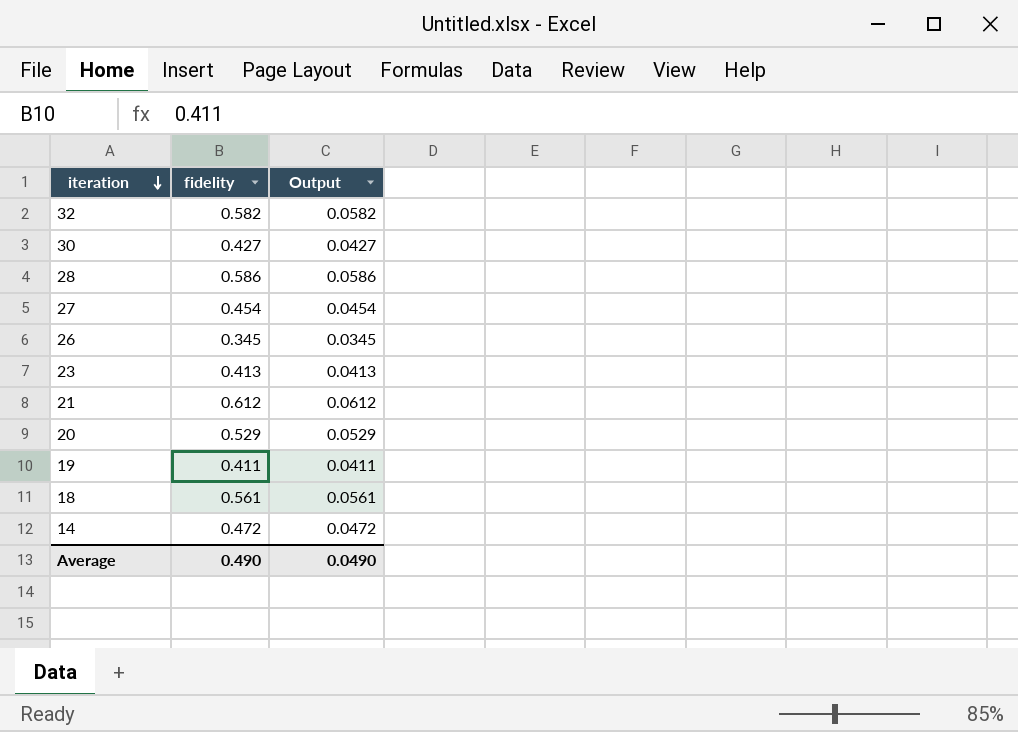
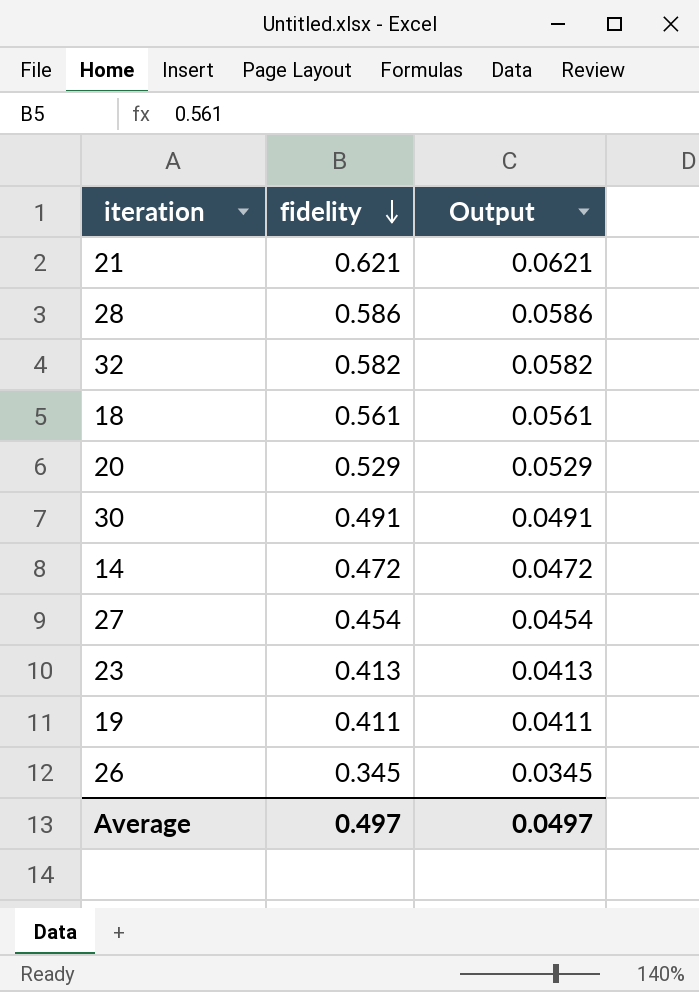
row order: iteration descending -> fidelity descending
21 | fidelity: 0.612 -> 0.621
21 | Output: 0.0612 -> 0.0621
30 | fidelity: 0.427 -> 0.491
30 | Output: 0.0427 -> 0.0491
Average | fidelity: 0.490 -> 0.497
Average | Output: 0.0490 -> 0.0497

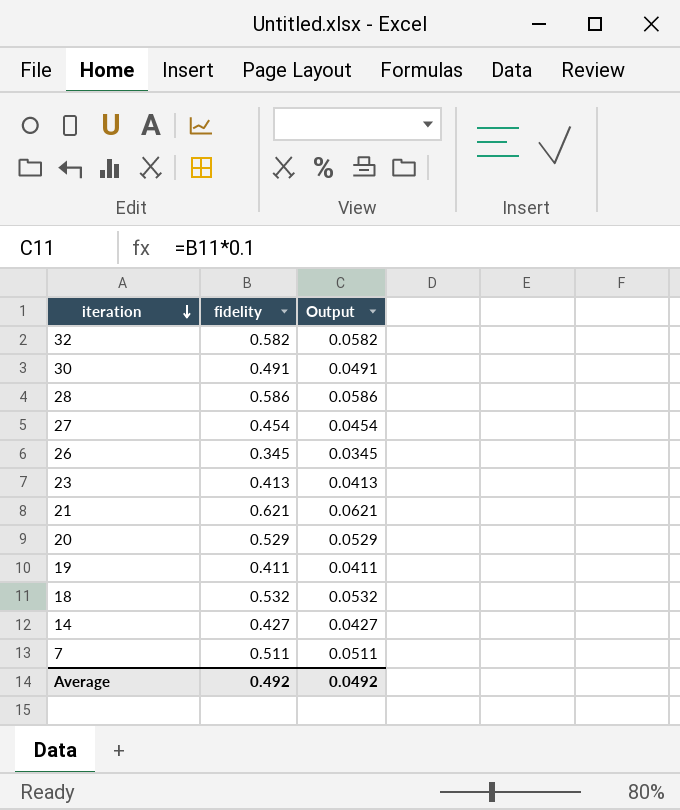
row order: fidelity descending -> iteration descending
18 | fidelity: 0.561 -> 0.532
18 | Output: 0.0561 -> 0.0532
14 | fidelity: 0.472 -> 0.427
14 | Output: 0.0472 -> 0.0427
row 7: none -> 0.511 | 0.0511
Average | fidelity: 0.497 -> 0.492
Average | Output: 0.0497 -> 0.0492

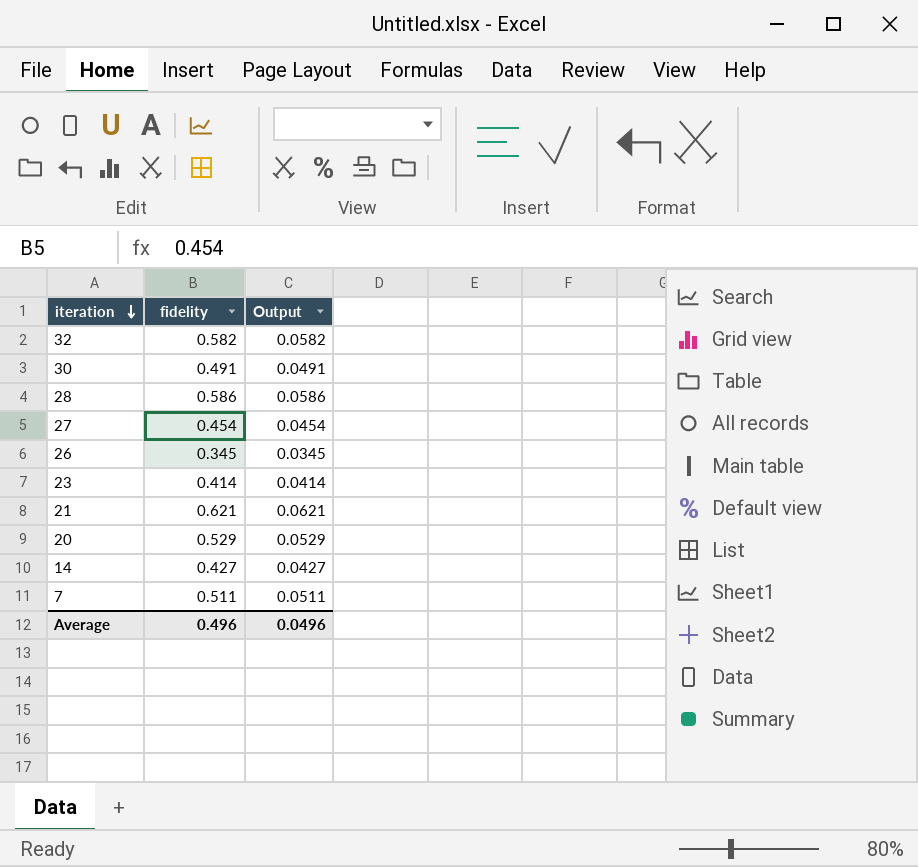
row 19: 0.411 | 0.0411 -> none
row 18: 0.532 | 0.0532 -> none
23 | fidelity: 0.413 -> 0.414
23 | Output: 0.0413 -> 0.0414
Average | fidelity: 0.492 -> 0.496
Average | Output: 0.0492 -> 0.0496

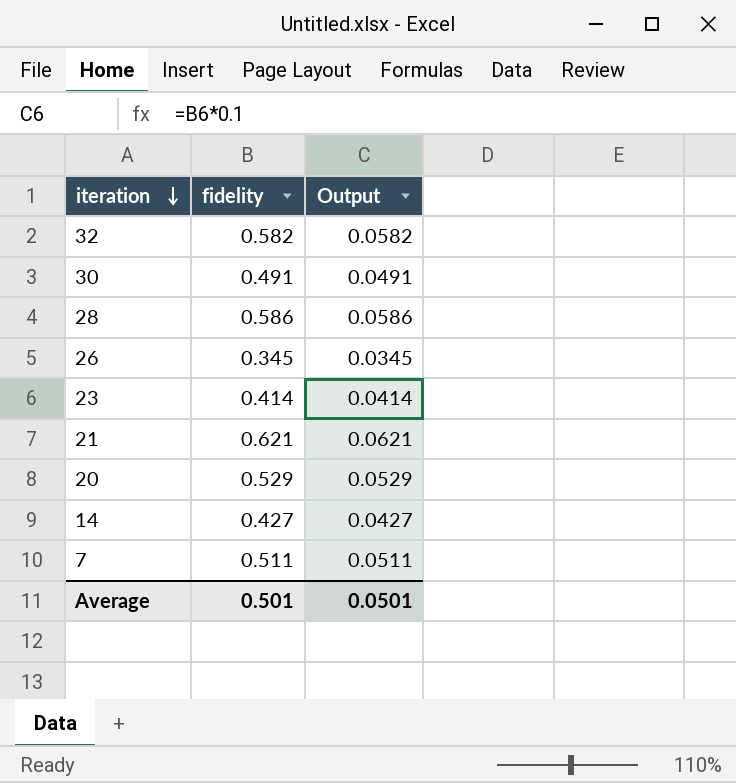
row 27: 0.454 | 0.0454 -> none
Average | fidelity: 0.496 -> 0.501
Average | Output: 0.0496 -> 0.0501

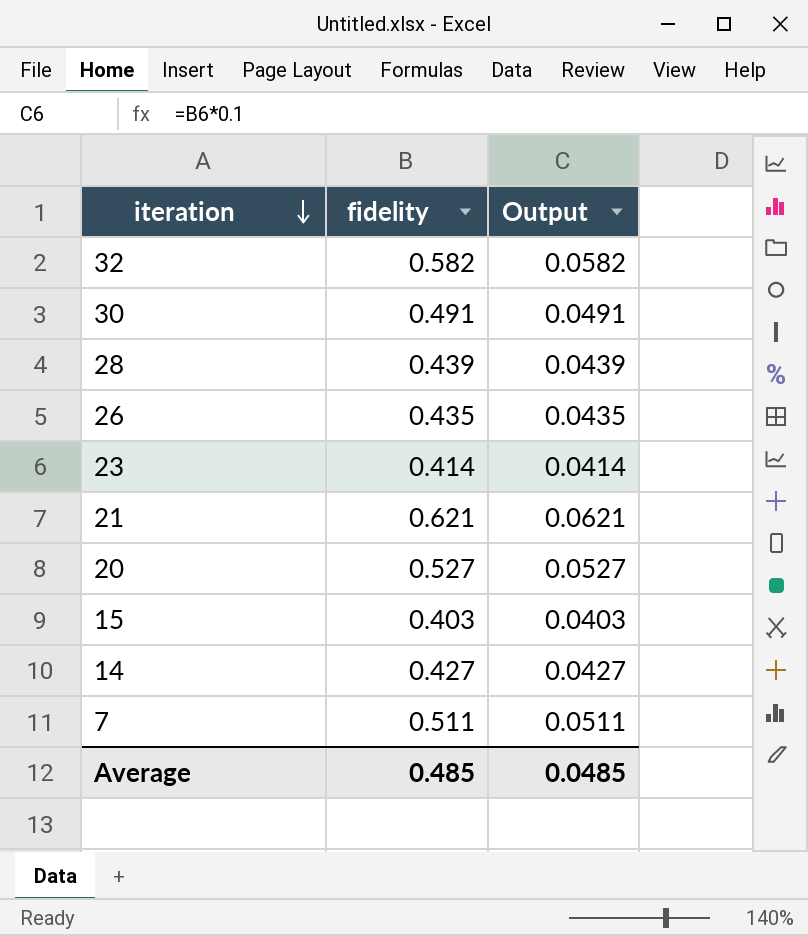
28 | fidelity: 0.586 -> 0.439
28 | Output: 0.0586 -> 0.0439
26 | fidelity: 0.345 -> 0.435
26 | Output: 0.0345 -> 0.0435
20 | fidelity: 0.529 -> 0.527
20 | Output: 0.0529 -> 0.0527
row 15: none -> 0.403 | 0.0403
Average | fidelity: 0.501 -> 0.485
Average | Output: 0.0501 -> 0.0485

